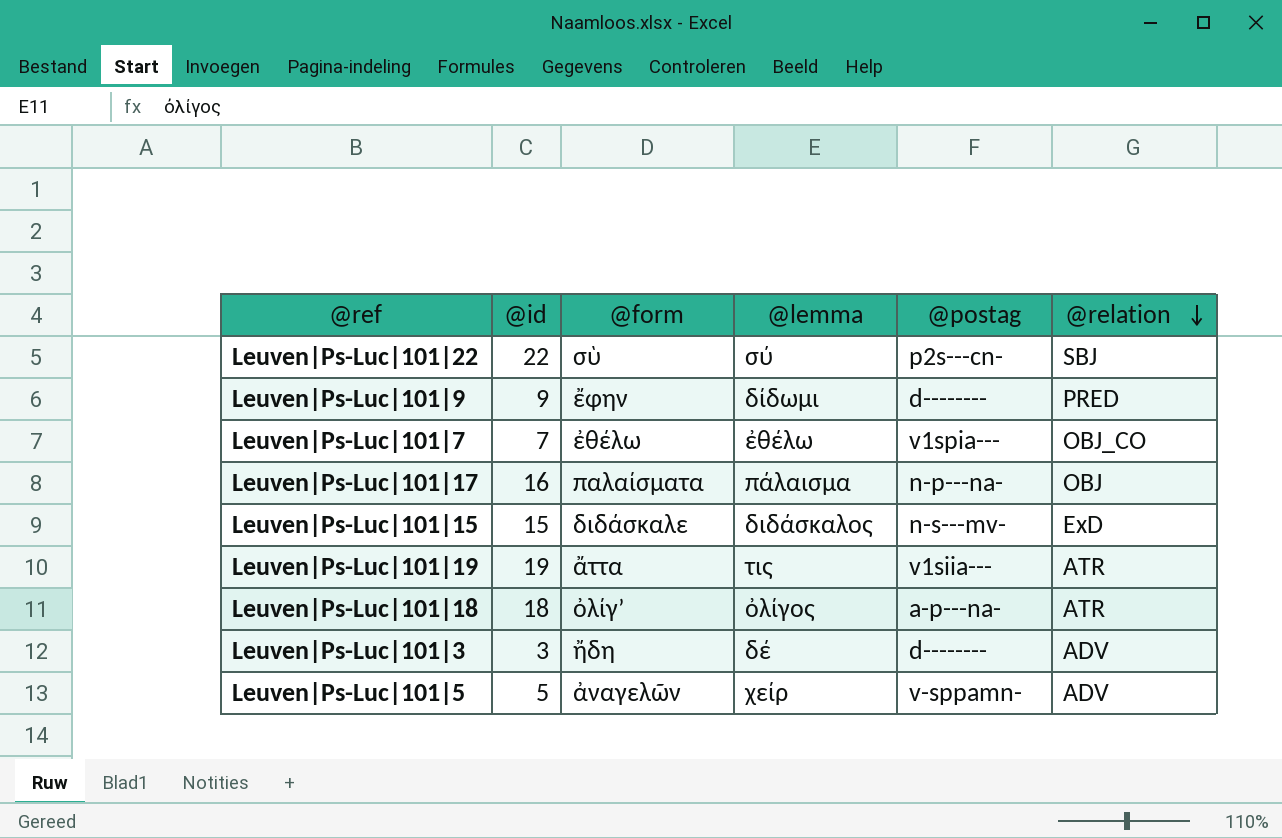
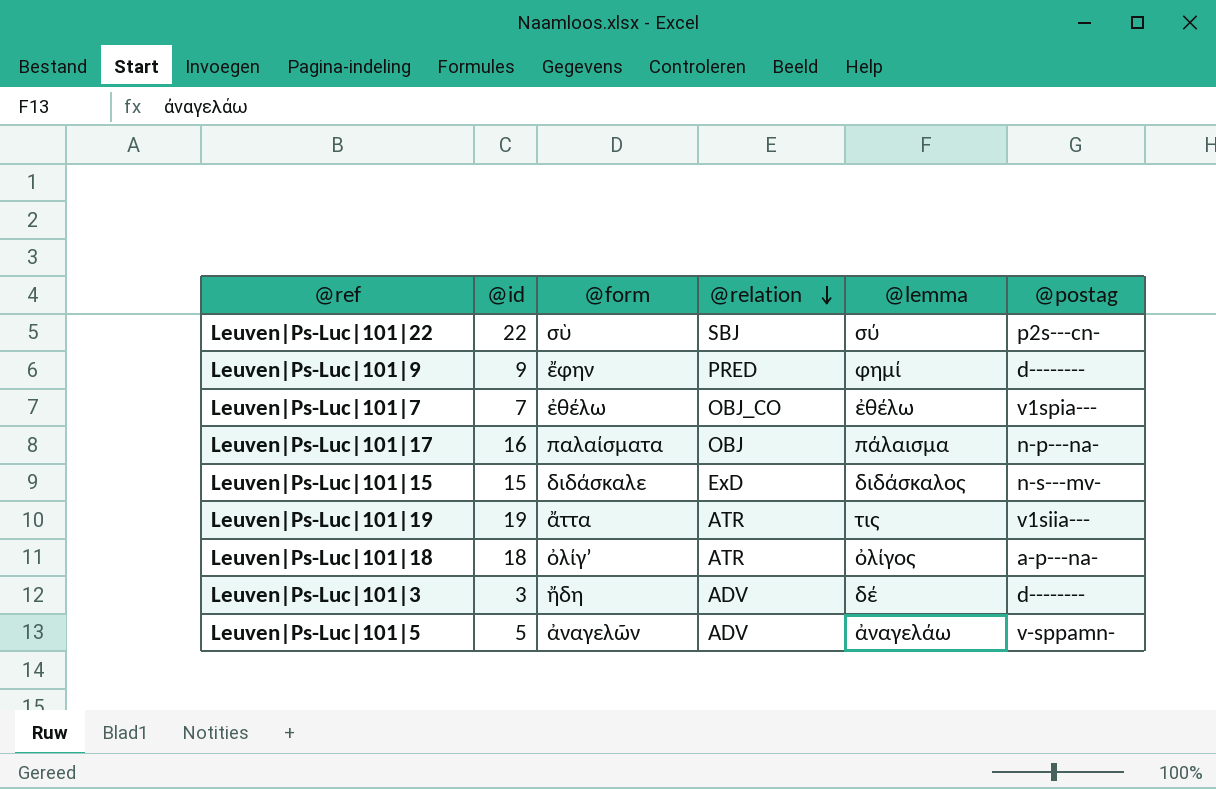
column @relation | position: 6 -> 4
Leuven|Ps-Luc|101|9 | @lemma: δίδωμι -> φημί
Leuven|Ps-Luc|101|5 | @lemma: χείρ -> ἀναγελάω

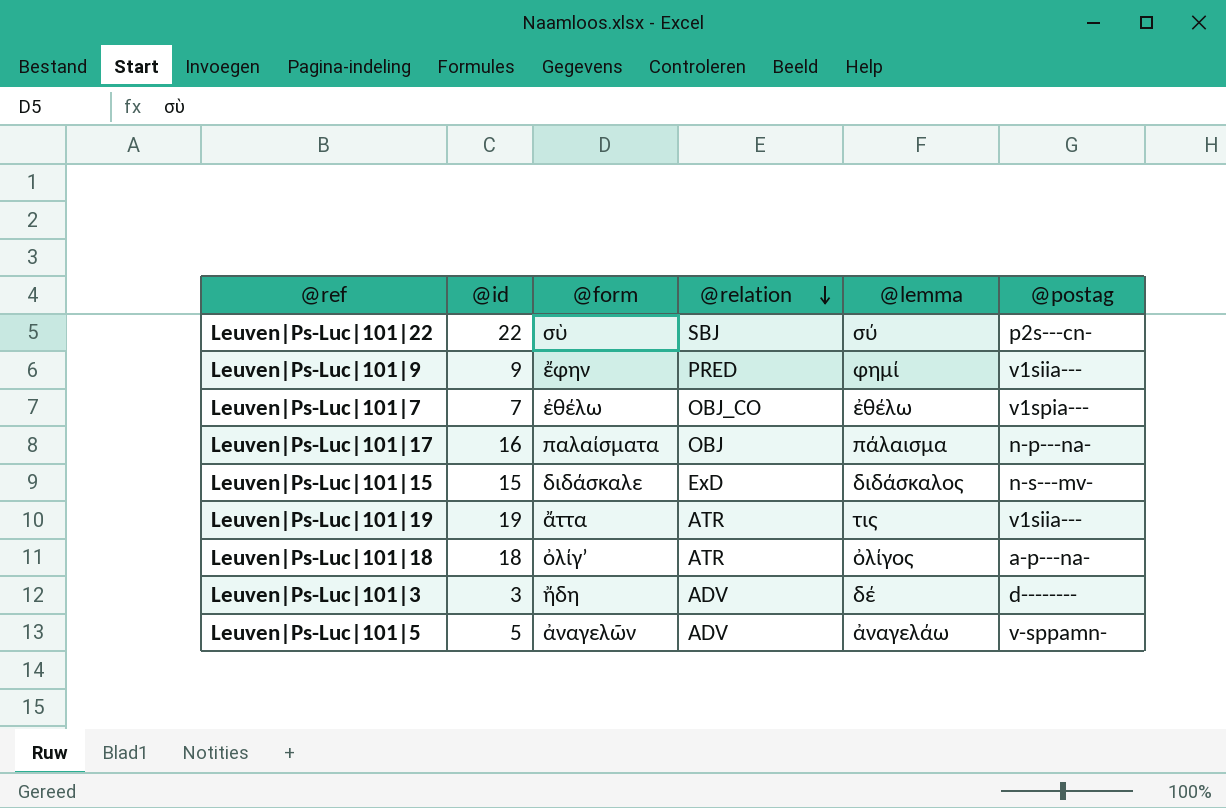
Leuven|Ps-Luc|101|9 | @postag: d-------- -> v1siia---

